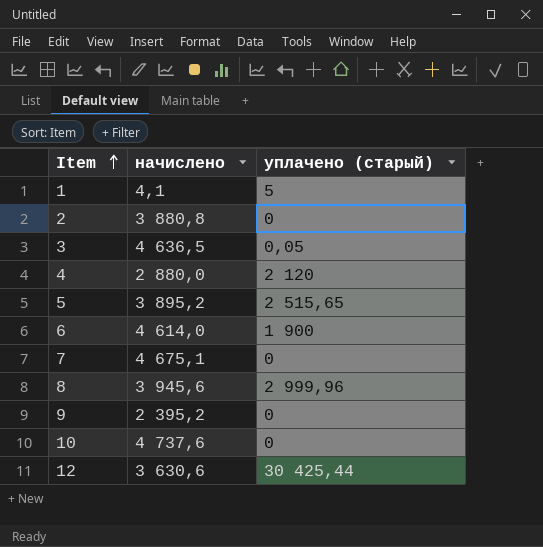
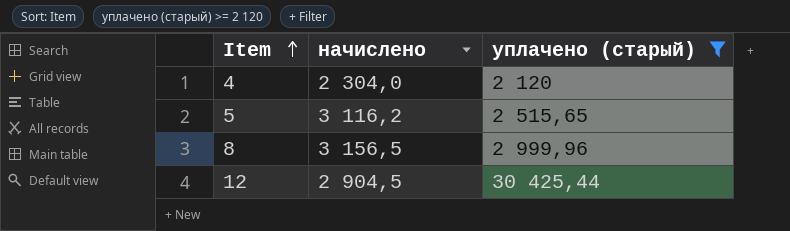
filter: none -> уплачено (старый) >= 2 120
4 | начислено: 2 880,0 -> 2 304,0
5 | начислено: 3 895,2 -> 3 116,2
8 | начислено: 3 945,6 -> 3 156,5
12 | начислено: 3 630,6 -> 2 904,5

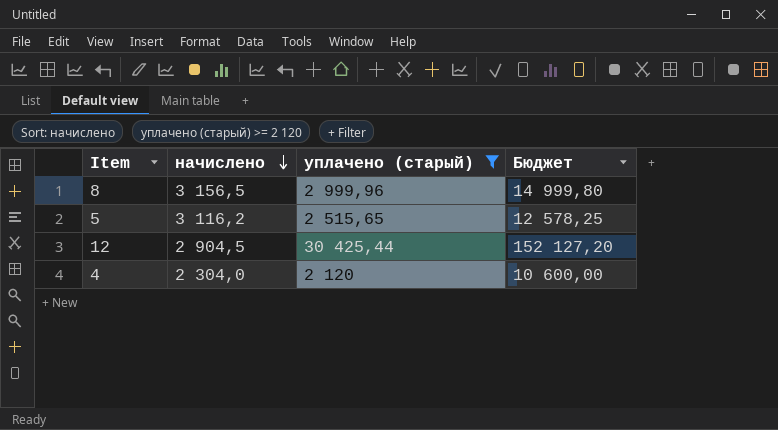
row order: Item ascending -> начислено descending
column Бюджет | formula: none -> [уплачено (старый)] * 5

